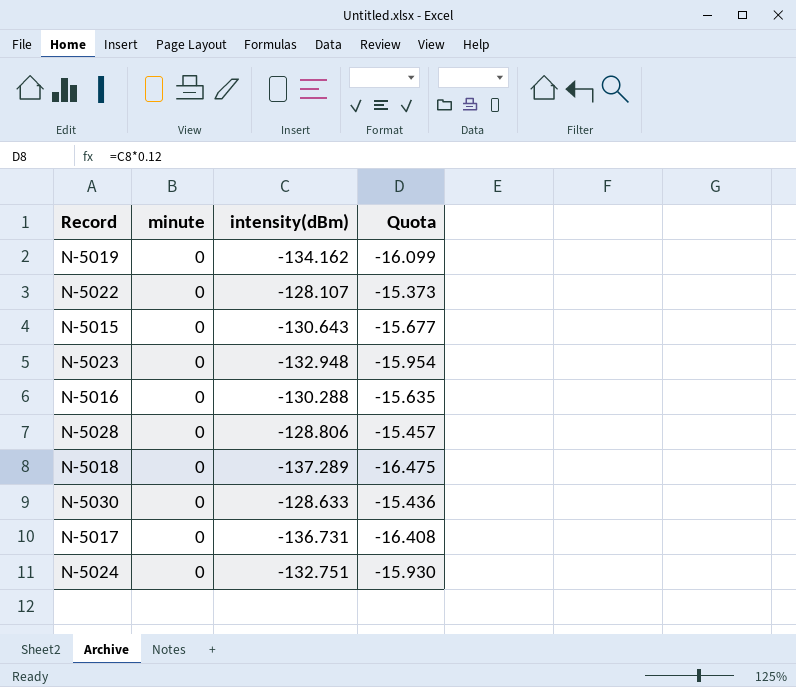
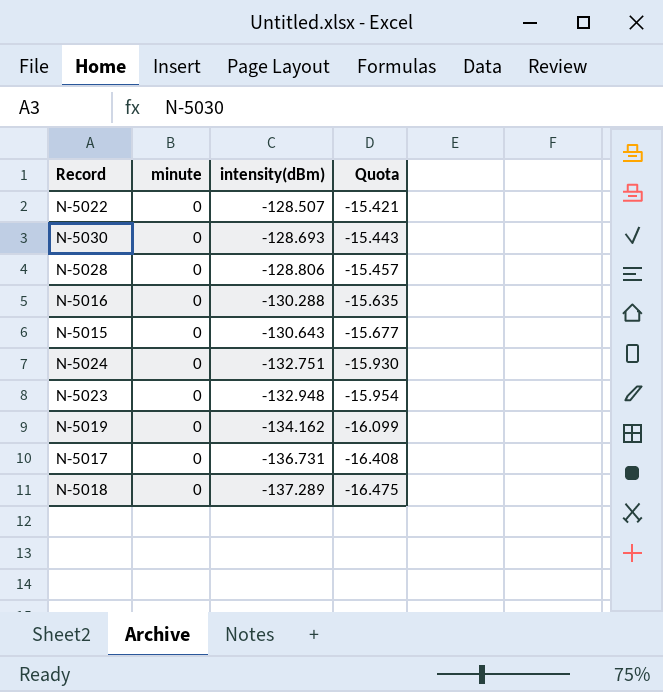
row order: none -> intensity(dBm) descending
N-5022 | intensity(dBm): -128.107 -> -128.507
N-5022 | Quota: -15.373 -> -15.421
N-5030 | intensity(dBm): -128.633 -> -128.693
N-5030 | Quota: -15.436 -> -15.443

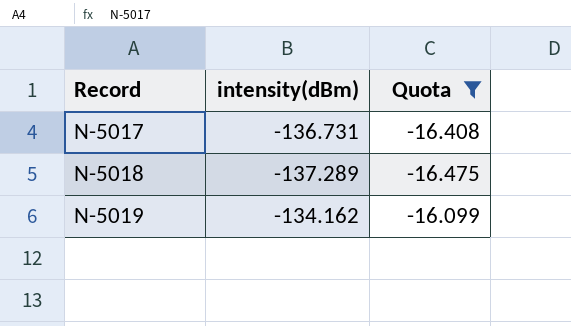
filter: none -> Quota <= -16.099
row order: intensity(dBm) descending -> Record ascending
column minute | position: 2 -> none

